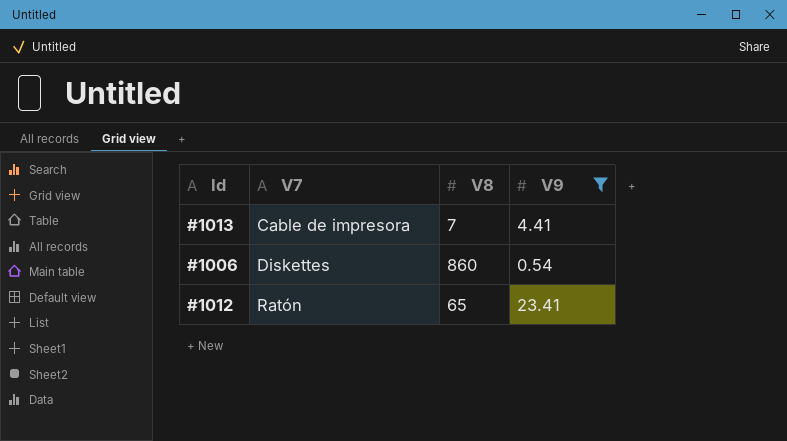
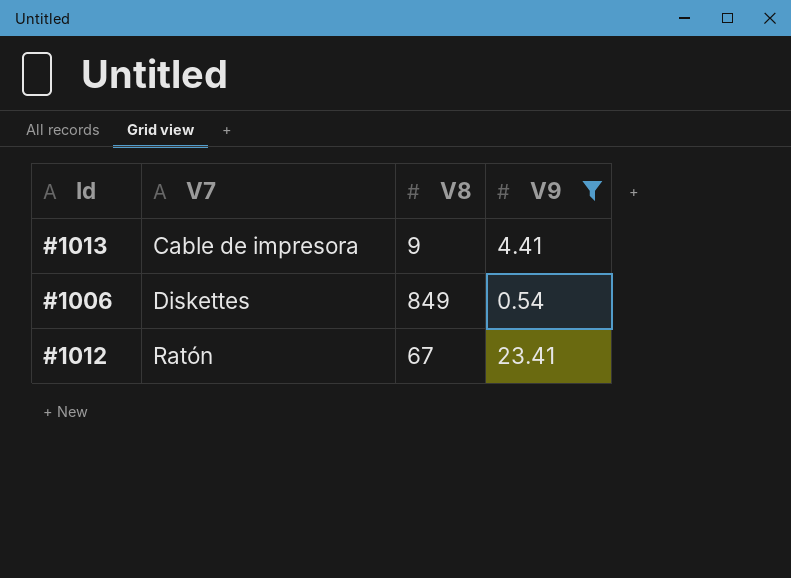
#1013 | V8: 7 -> 9
#1006 | V8: 860 -> 849
#1012 | V8: 65 -> 67

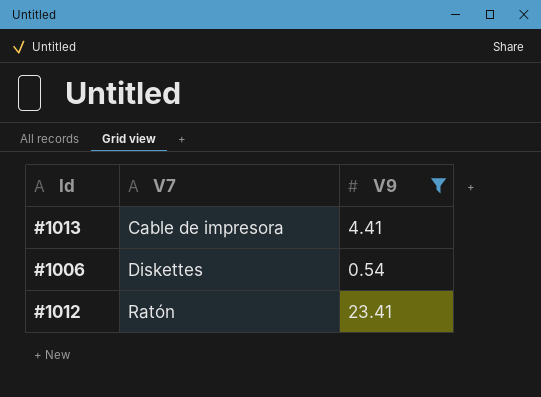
column V8 | position: 3 -> none

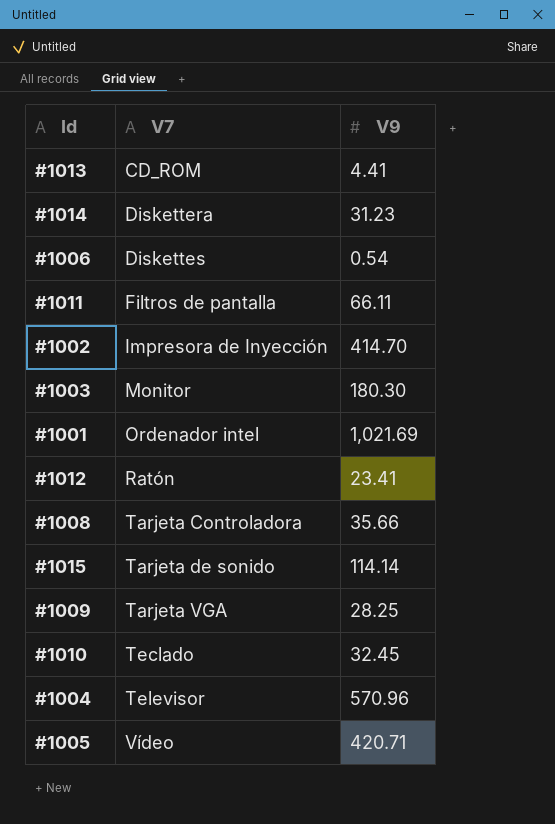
filter: V9 <= 23.41 -> none
#1013 | V7: Cable de impresora -> CD_ROM

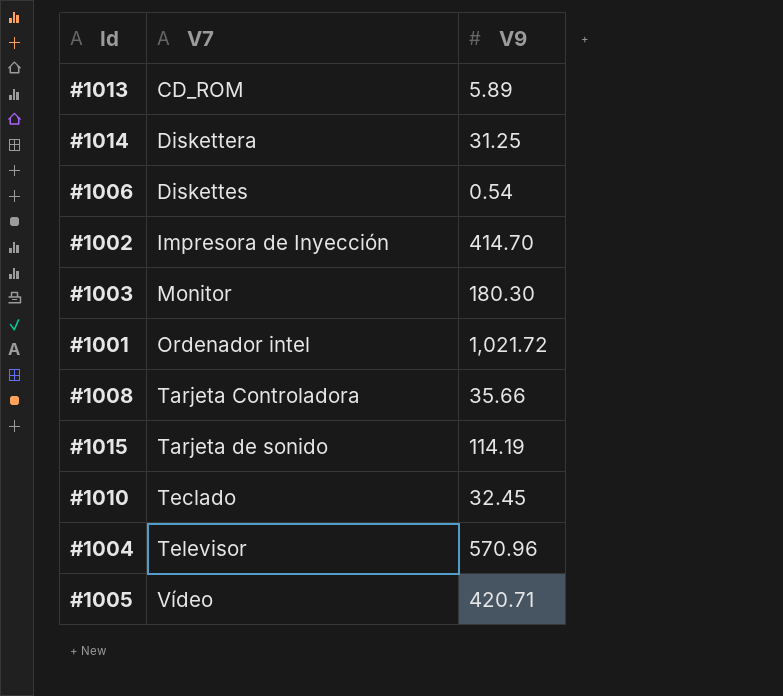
row #1011: Filtros de pantalla | 66.11 -> none
row #1012: Ratón | 23.41 -> none
row #1009: Tarjeta VGA | 28.25 -> none
#1013 | V9: 4.41 -> 5.89
#1014 | V9: 31.23 -> 31.25
#1001 | V9: 1,021.69 -> 1,021.72
#1015 | V9: 114.14 -> 114.19

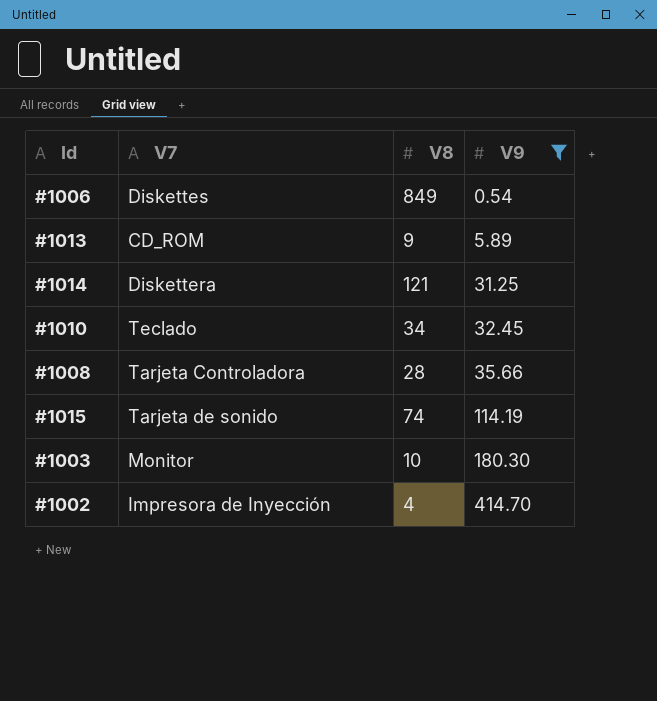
filter: none -> V9 <= 414.70
row order: V7 ascending -> V9 ascending
column V8 | position: none -> 3

